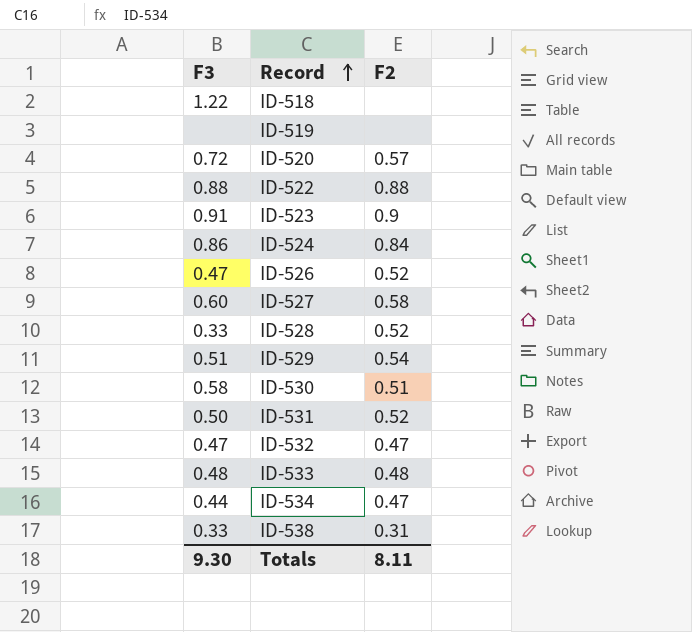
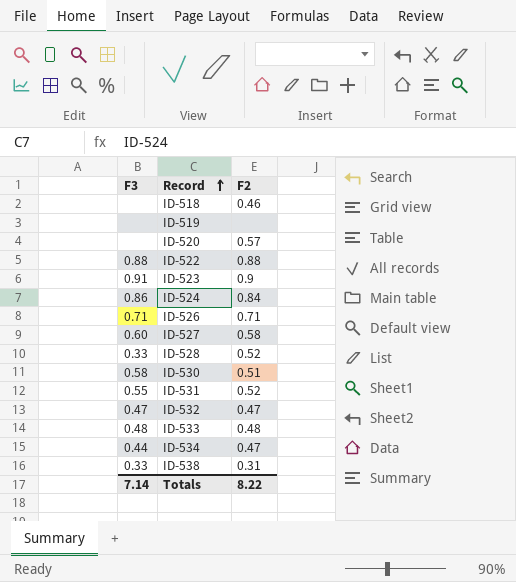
row ID-529: 0.51 | 0.54 -> none
ID-518 | F3: 1.22 -> none
ID-518 | F2: none -> 0.46
ID-520 | F3: 0.72 -> none
ID-526 | F3: 0.47 -> 0.71
ID-526 | F2: 0.52 -> 0.71
ID-531 | F3: 0.50 -> 0.55
Totals | F3: 9.30 -> 7.14
Totals | F2: 8.11 -> 8.22

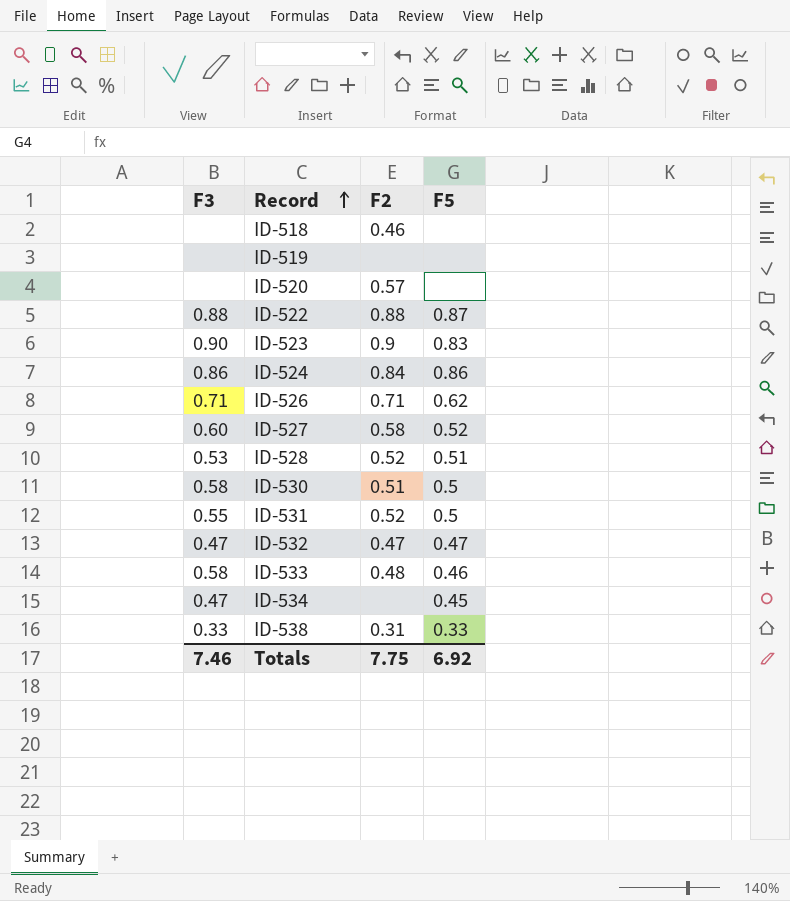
column F5 | position: none -> 4
ID-523 | F3: 0.91 -> 0.90
ID-528 | F3: 0.33 -> 0.53
ID-533 | F3: 0.48 -> 0.58
ID-534 | F3: 0.44 -> 0.47
ID-534 | F2: 0.47 -> none
Totals | F3: 7.14 -> 7.46
Totals | F2: 8.22 -> 7.75

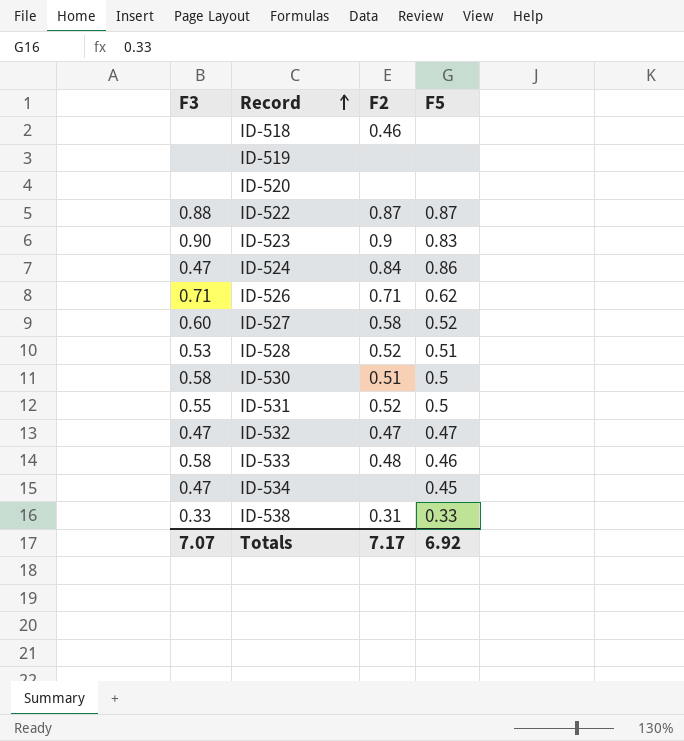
ID-520 | F2: 0.57 -> none
ID-522 | F2: 0.88 -> 0.87
ID-524 | F3: 0.86 -> 0.47
Totals | F3: 7.46 -> 7.07
Totals | F2: 7.75 -> 7.17

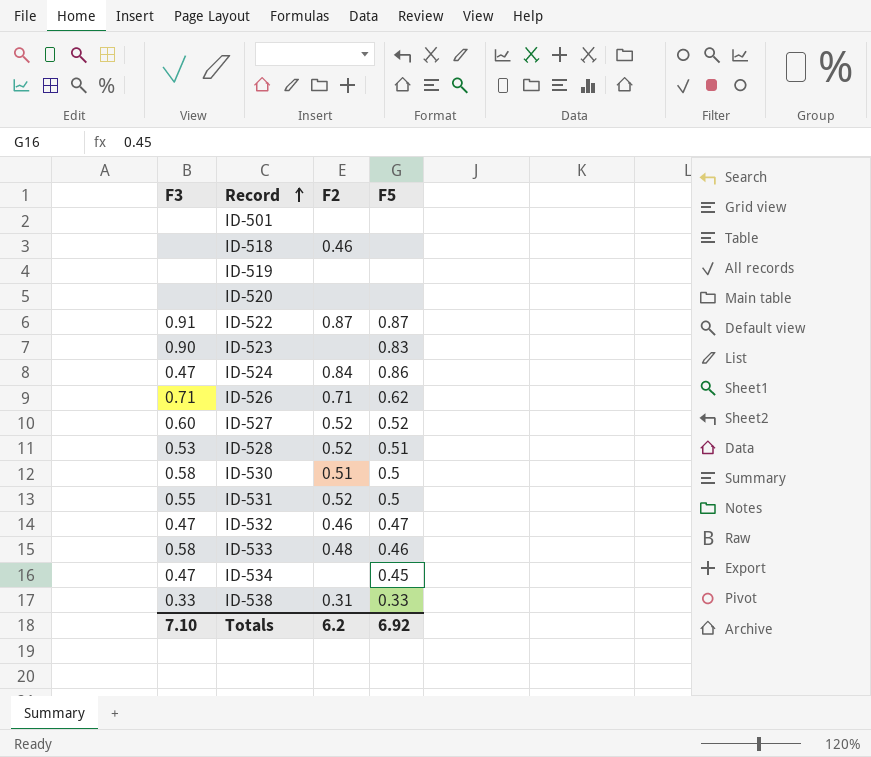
row ID-501: none -> none | none | none
ID-522 | F3: 0.88 -> 0.91
ID-523 | F2: 0.9 -> none
ID-527 | F2: 0.58 -> 0.52
ID-532 | F2: 0.47 -> 0.46
Totals | F3: 7.07 -> 7.10
Totals | F2: 7.17 -> 6.2

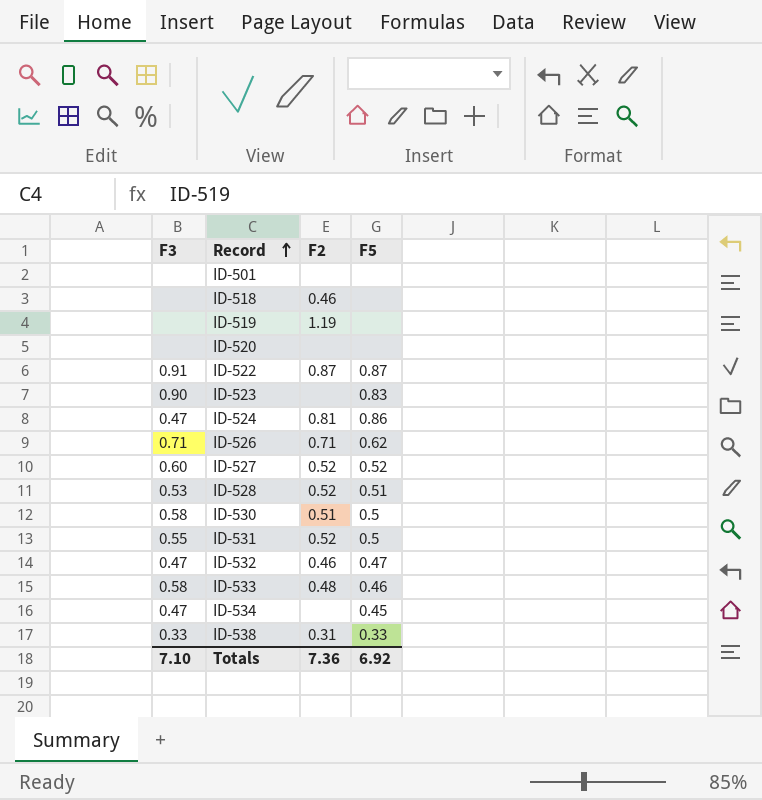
ID-519 | F2: none -> 1.19
ID-524 | F2: 0.84 -> 0.81
Totals | F2: 6.2 -> 7.36

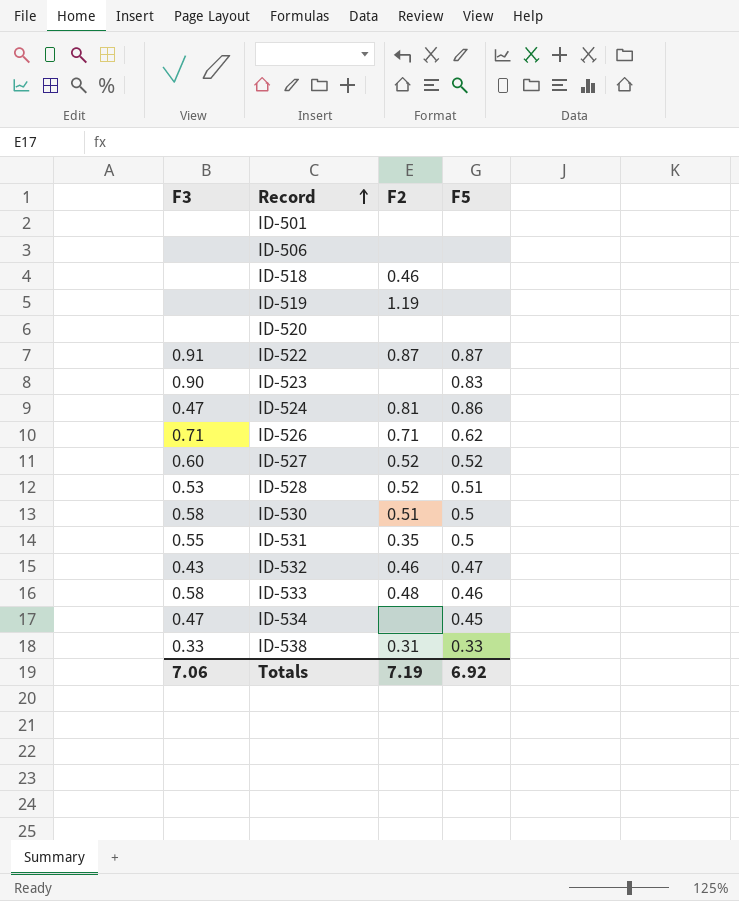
row ID-506: none -> none | none | none
ID-531 | F2: 0.52 -> 0.35
ID-532 | F3: 0.47 -> 0.43
Totals | F3: 7.10 -> 7.06
Totals | F2: 7.36 -> 7.19

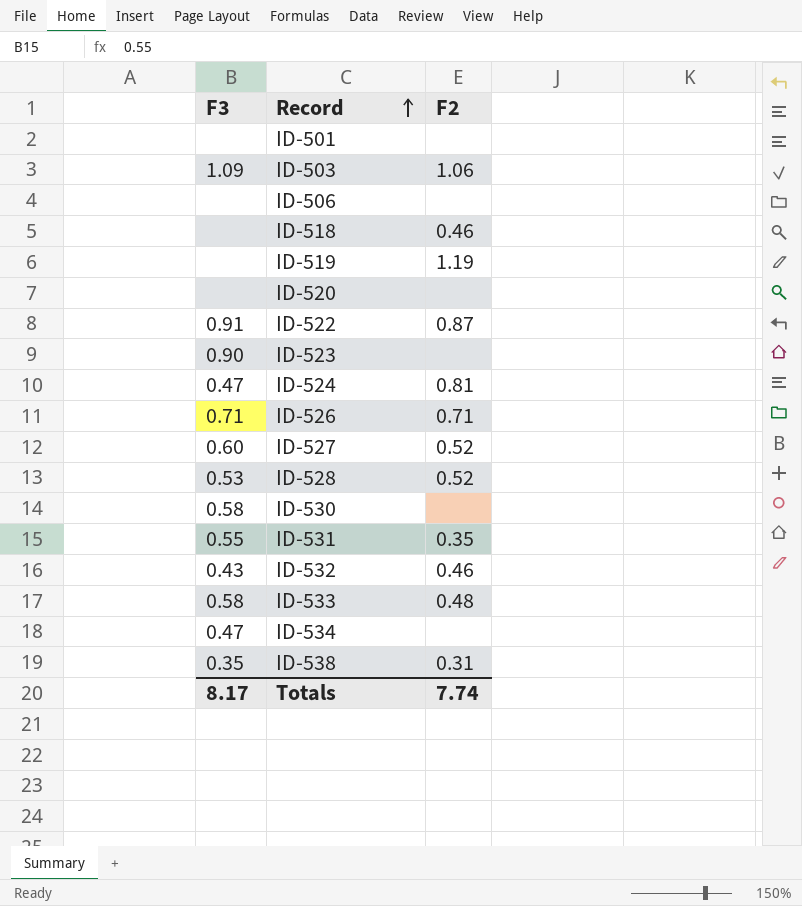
column F5 | position: 4 -> none
row ID-503: none -> 1.09 | 1.06
ID-530 | F2: 0.51 -> none
ID-538 | F3: 0.33 -> 0.35
Totals | F3: 7.06 -> 8.17
Totals | F2: 7.19 -> 7.74

